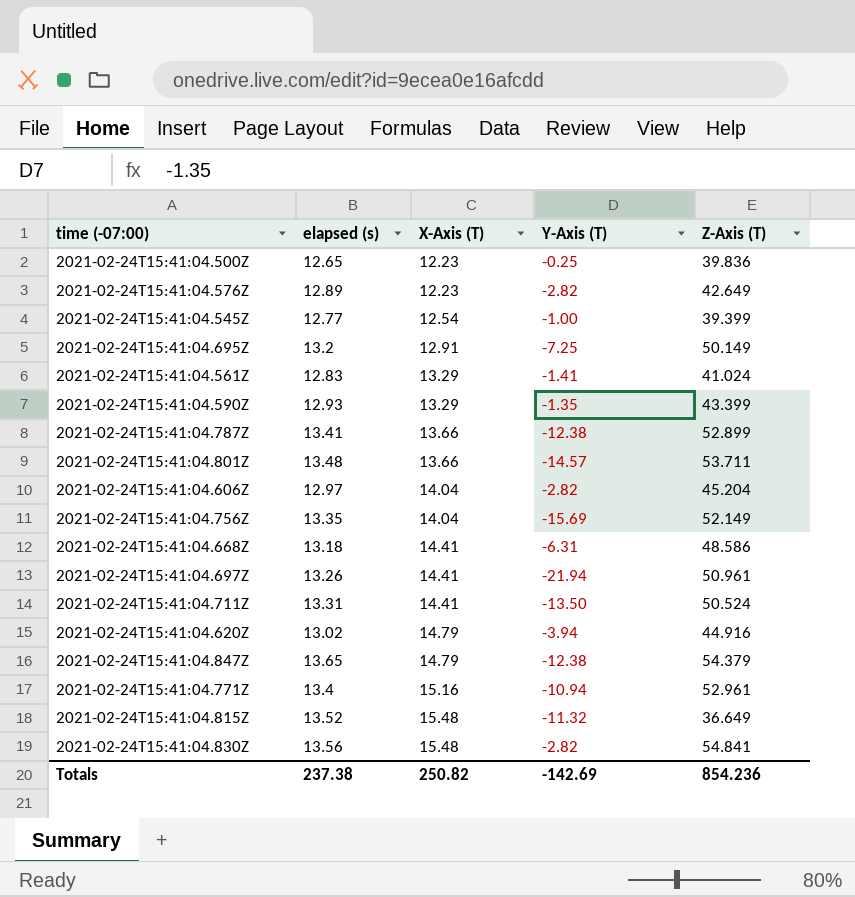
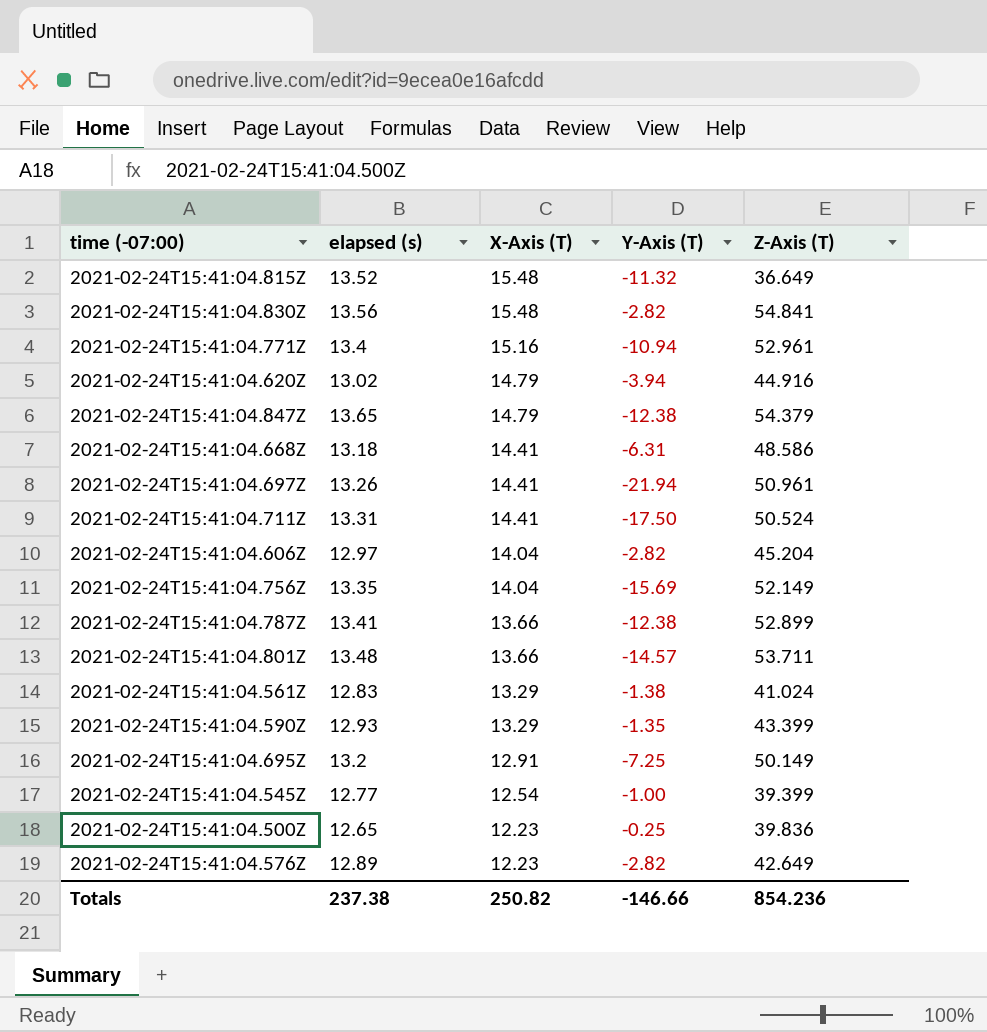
row order: X-Axis (T) ascending -> X-Axis (T) descending
2021-02-24T15:41:04.711Z | Y-Axis (T): -13.50 -> -17.50
2021-02-24T15:41:04.561Z | Y-Axis (T): -1.41 -> -1.38
Totals | Y-Axis (T): -142.69 -> -146.66

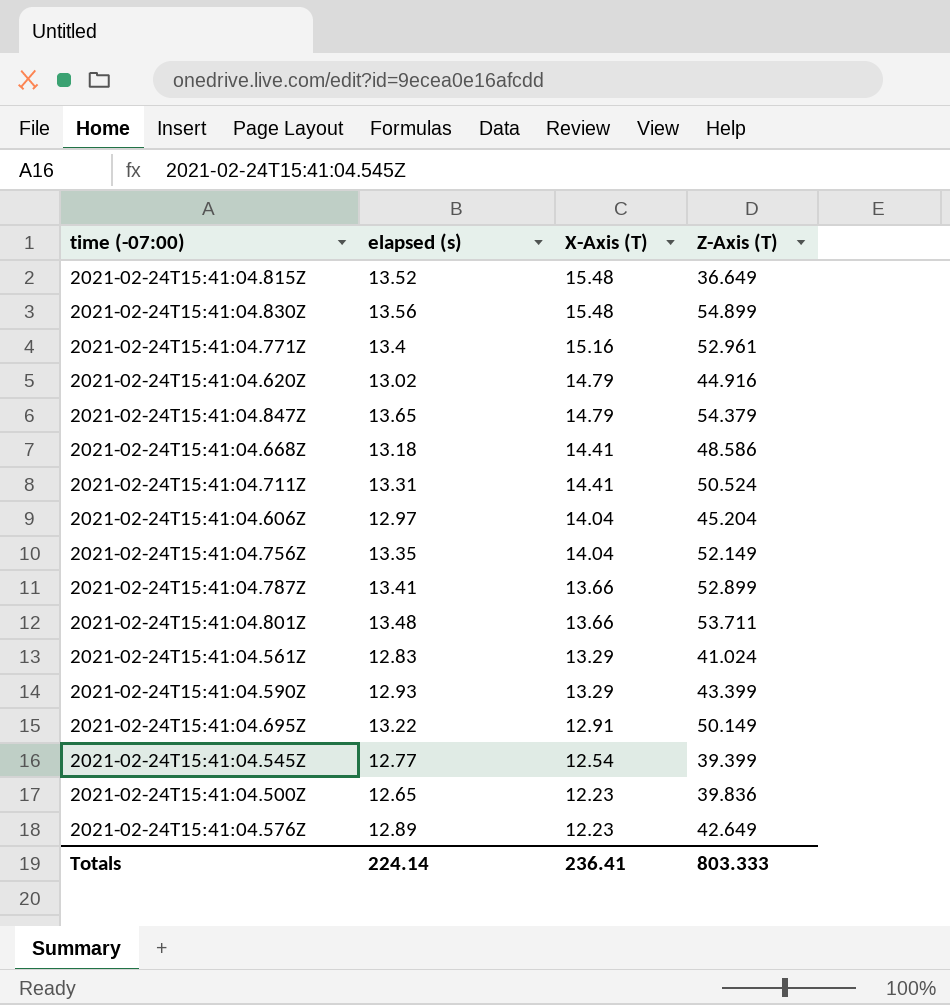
column Y-Axis (T) | position: 4 -> none
row 2021-02-24T15:41:04.697Z: 13.26 | 14.41 | -21.94 | 50.961 -> none
2021-02-24T15:41:04.830Z | Z-Axis (T): 54.841 -> 54.899
2021-02-24T15:41:04.695Z | elapsed (s): 13.2 -> 13.22
Totals | elapsed (s): 237.38 -> 224.14
Totals | X-Axis (T): 250.82 -> 236.41
Totals | Z-Axis (T): 854.236 -> 803.333

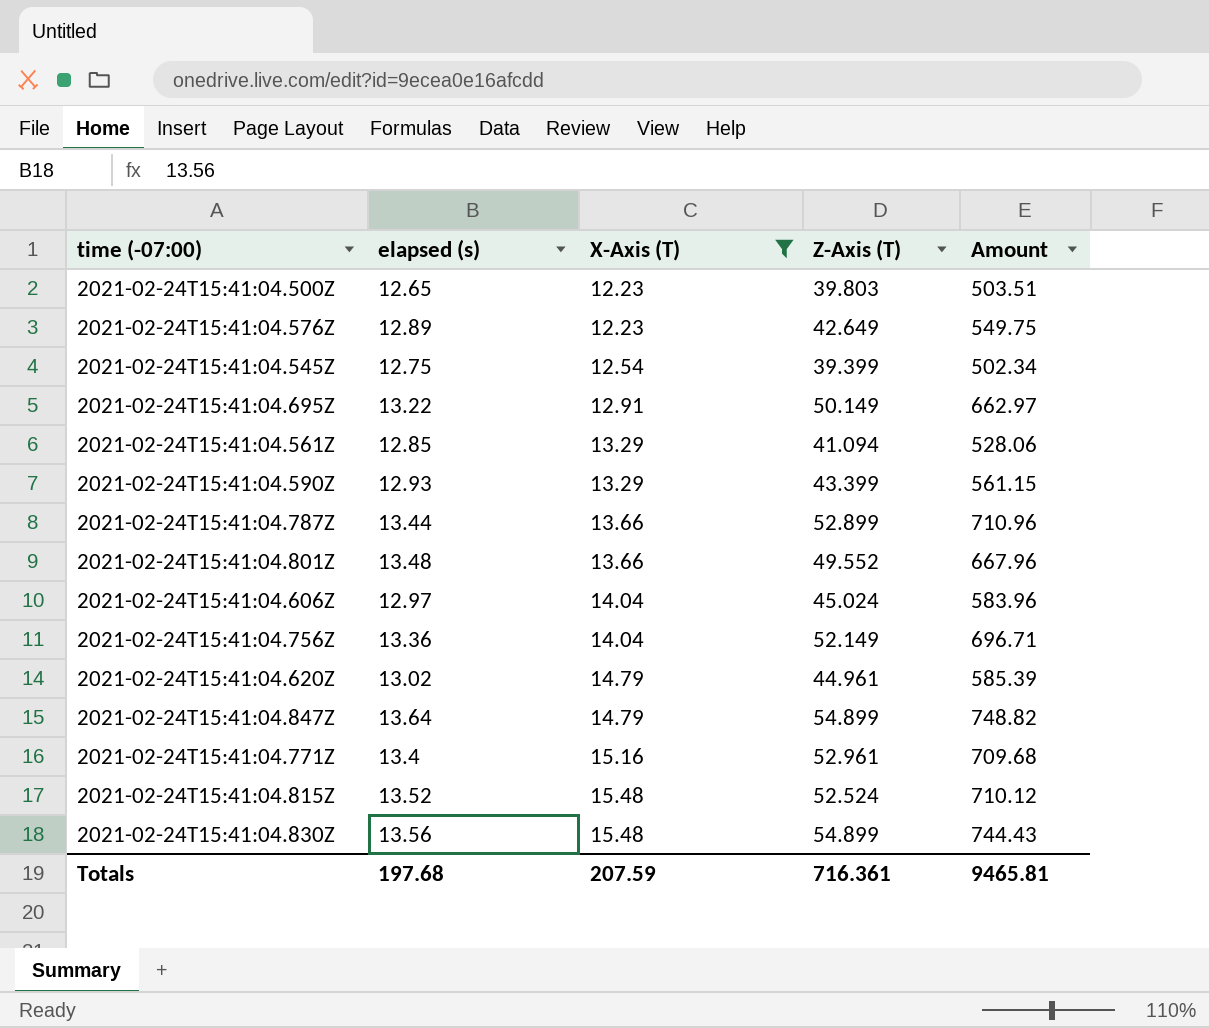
filter: none -> X-Axis (T) != 14.41
row order: X-Axis (T) descending -> X-Axis (T) ascending
column Amount | formula: none -> [elapsed (s)] * [Z-Axis (T)]
2021-02-24T15:41:04.500Z | Z-Axis (T): 39.836 -> 39.803
2021-02-24T15:41:04.545Z | elapsed (s): 12.77 -> 12.75
2021-02-24T15:41:04.561Z | elapsed (s): 12.83 -> 12.85
2021-02-24T15:41:04.561Z | Z-Axis (T): 41.024 -> 41.094
2021-02-24T15:41:04.787Z | elapsed (s): 13.41 -> 13.44
2021-02-24T15:41:04.801Z | Z-Axis (T): 53.711 -> 49.552
2021-02-24T15:41:04.606Z | Z-Axis (T): 45.204 -> 45.024
2021-02-24T15:41:04.756Z | elapsed (s): 13.35 -> 13.36
2021-02-24T15:41:04.620Z | Z-Axis (T): 44.916 -> 44.961
2021-02-24T15:41:04.847Z | elapsed (s): 13.65 -> 13.64
2021-02-24T15:41:04.847Z | Z-Axis (T): 54.379 -> 54.899
2021-02-24T15:41:04.815Z | Z-Axis (T): 36.649 -> 52.524
Totals | elapsed (s): 224.14 -> 197.68
Totals | X-Axis (T): 236.41 -> 207.59
Totals | Z-Axis (T): 803.333 -> 716.361

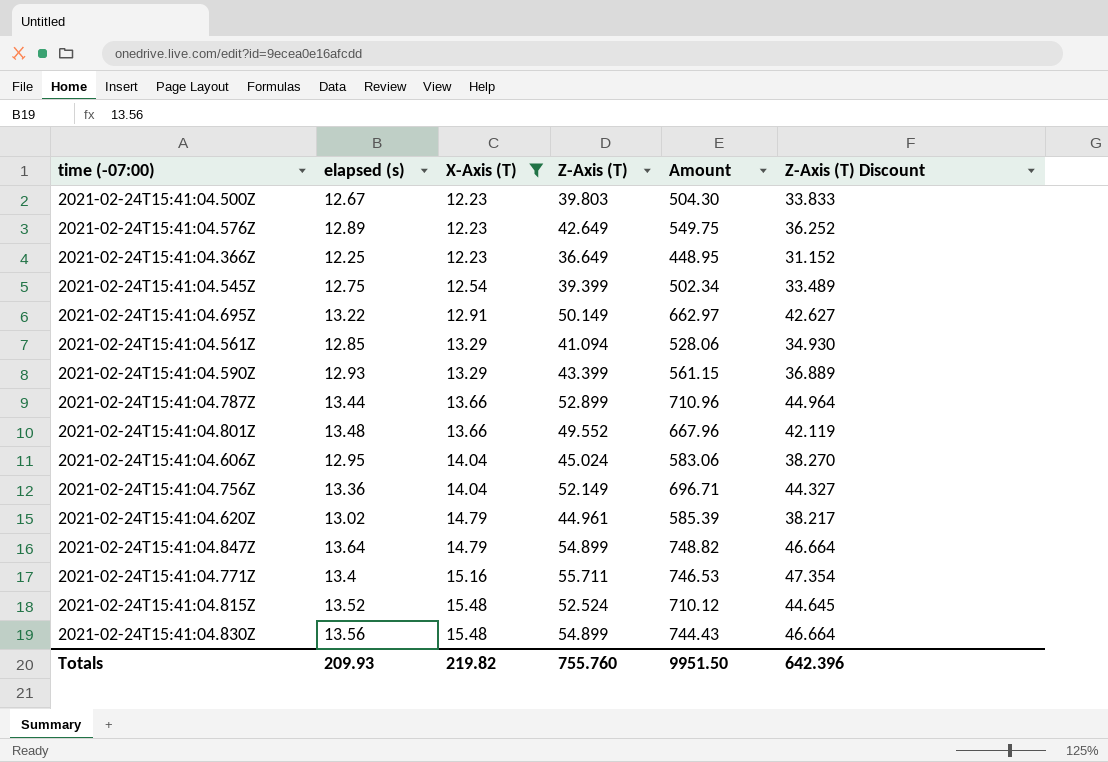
column Z-Axis (T) Discount | formula: none -> [Z-Axis (T)] * 0.85
2021-02-24T15:41:04.500Z | elapsed (s): 12.65 -> 12.67
2021-02-24T15:41:04.500Z | Amount: 503.51 -> 504.30
row 2021-02-24T15:41:04.366Z: none -> 12.25 | 12.23 | 36.649 | 448.95 | 31.152
2021-02-24T15:41:04.606Z | elapsed (s): 12.97 -> 12.95
2021-02-24T15:41:04.606Z | Amount: 583.96 -> 583.06
2021-02-24T15:41:04.771Z | Z-Axis (T): 52.961 -> 55.711
2021-02-24T15:41:04.771Z | Amount: 709.68 -> 746.53
Totals | elapsed (s): 197.68 -> 209.93
Totals | X-Axis (T): 207.59 -> 219.82
Totals | Z-Axis (T): 716.361 -> 755.760
Totals | Amount: 9465.81 -> 9951.50

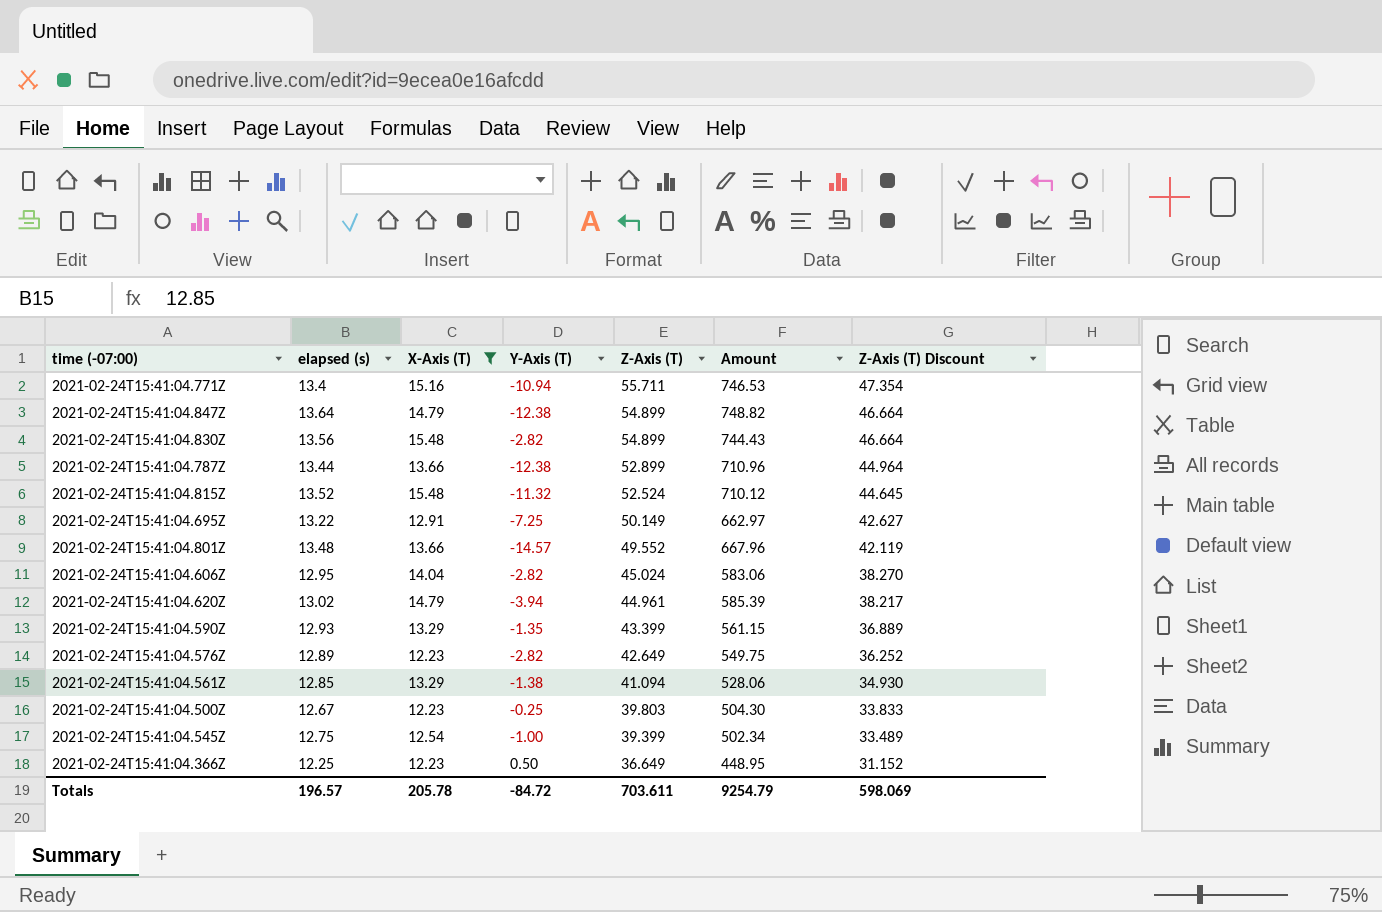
row order: X-Axis (T) ascending -> Z-Axis (T) descending
column Y-Axis (T) | position: none -> 4
row 2021-02-24T15:41:04.756Z: 13.36 | 14.04 | 52.149 | 696.71 | 44.327 -> none
Totals | elapsed (s): 209.93 -> 196.57
Totals | X-Axis (T): 219.82 -> 205.78
Totals | Z-Axis (T): 755.760 -> 703.611
Totals | Amount: 9951.50 -> 9254.79
Totals | Z-Axis (T) Discount: 642.396 -> 598.069

